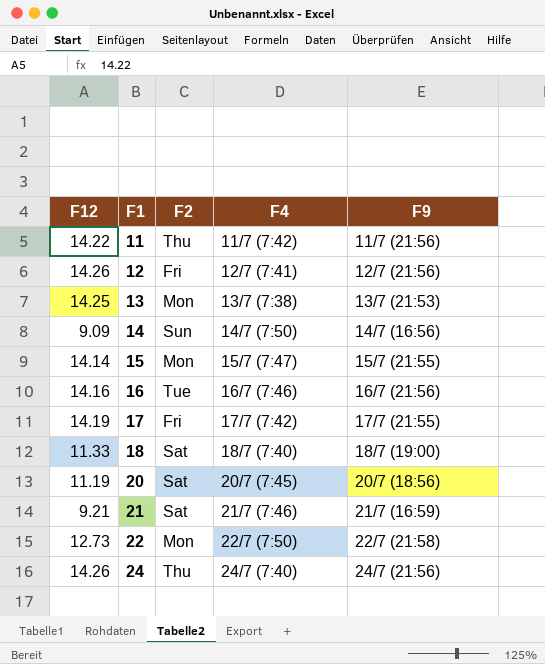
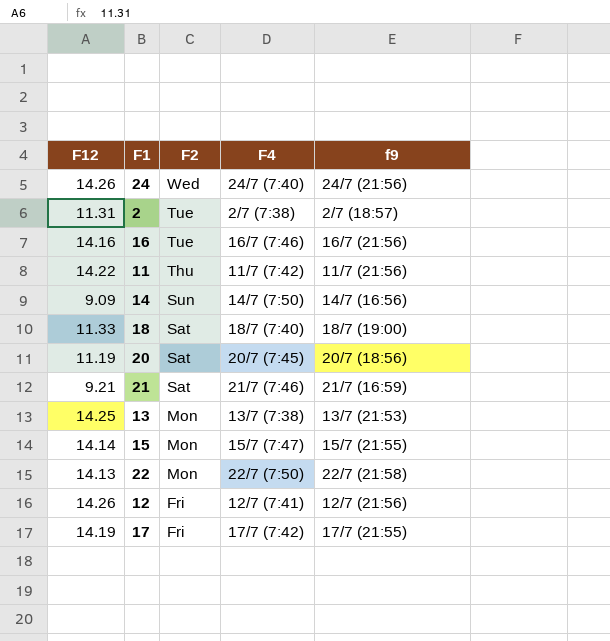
row order: F1 ascending -> F2 descending
column name: F9 -> f9
24 | F2: Thu -> Wed
row 2: none -> 11.31 | Tue | 2/7 (7:38) | 2/7 (18:57)
22 | F12: 12.73 -> 14.13

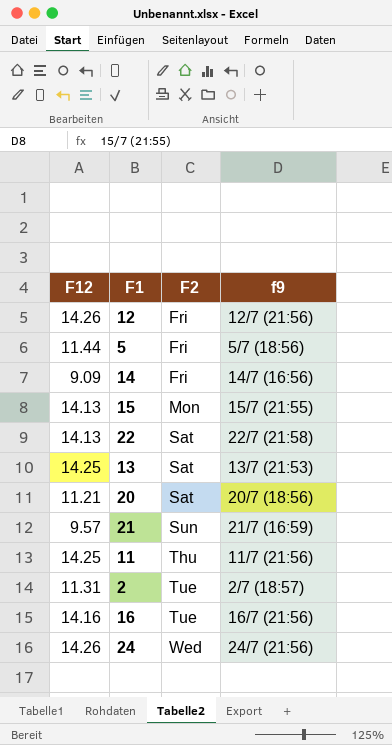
row order: F2 descending -> F2 ascending
column F4 | position: 4 -> none
row 18: 11.33 | Sat | 18/7 (7:40) | 18/7 (19:00) -> none
row 17: 14.19 | Fri | 17/7 (7:42) | 17/7 (21:55) -> none
row 5: none -> 11.44 | Fri | 5/7 (18:56)
14 | F2: Sun -> Fri
15 | F12: 14.14 -> 14.13
22 | F2: Mon -> Sat
13 | F2: Mon -> Sat
20 | F12: 11.19 -> 11.21
21 | F12: 9.21 -> 9.57
21 | F2: Sat -> Sun
11 | F12: 14.22 -> 14.25

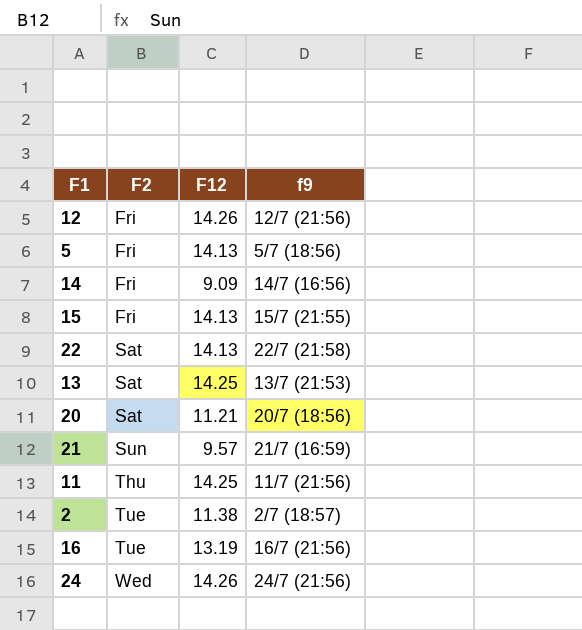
column F12 | position: 1 -> 3
5 | F12: 11.44 -> 14.13
15 | F2: Mon -> Fri
2 | F12: 11.31 -> 11.38
16 | F12: 14.16 -> 13.19

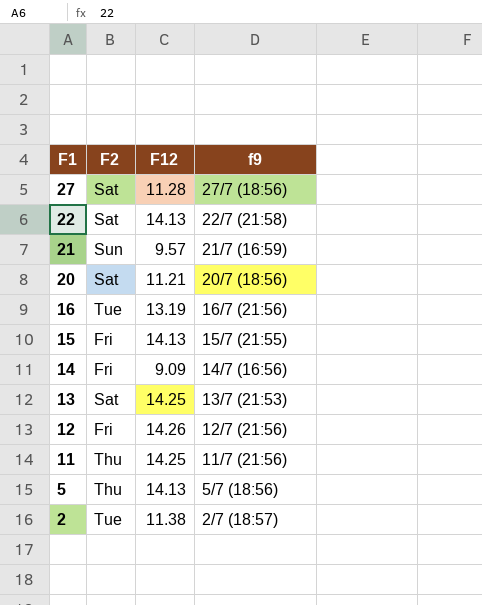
row order: F2 ascending -> F1 descending
row 24: Wed | 14.26 | 24/7 (21:56) -> none
row 27: none -> Sat | 11.28 | 27/7 (18:56)
5 | F2: Fri -> Thu

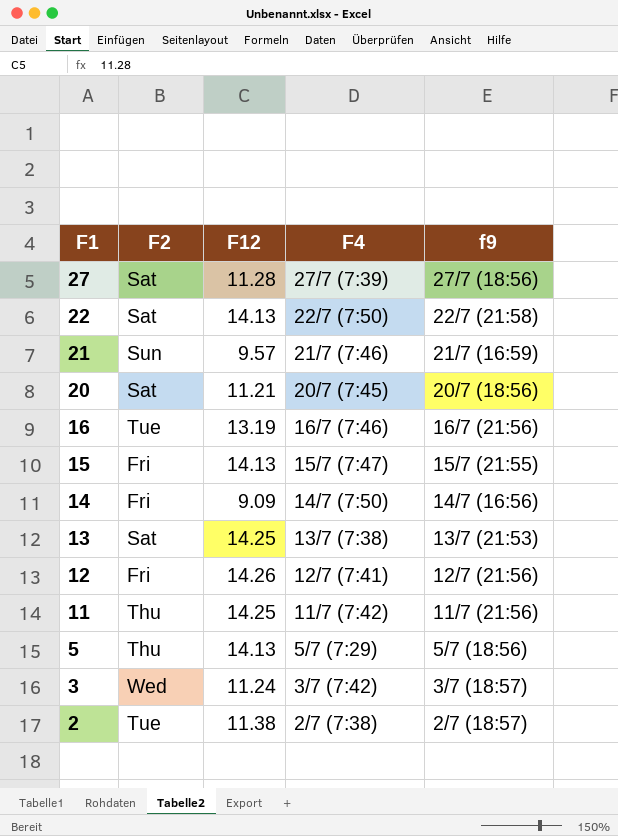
column F4 | position: none -> 4
row 3: none -> Wed | 11.24 | 3/7 (7:42) | 3/7 (18:57)

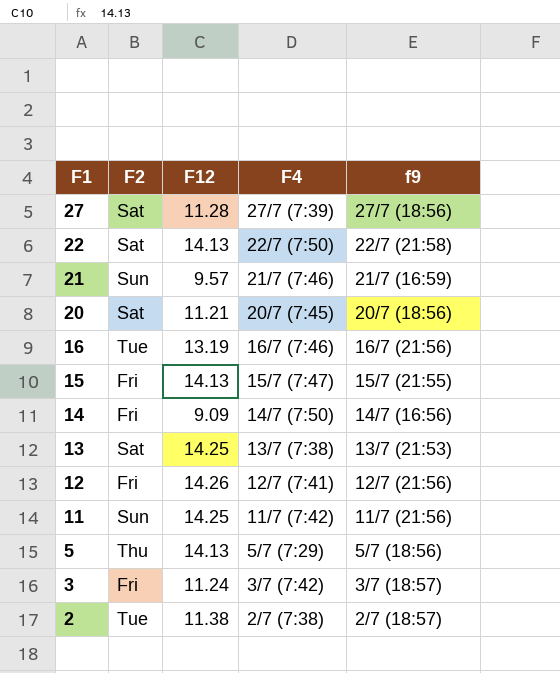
11 | F2: Thu -> Sun
3 | F2: Wed -> Fri

